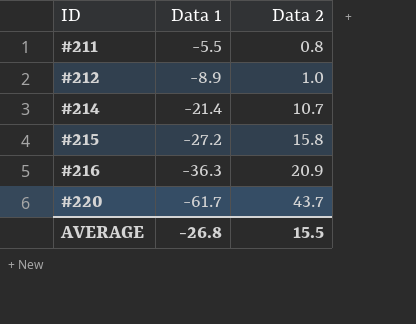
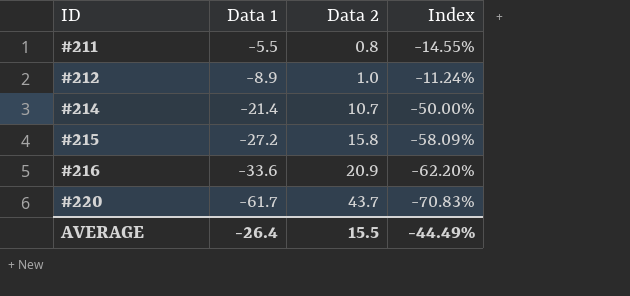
column Index | formula: none -> [Data 2] / [Data 1]
#216 | Data 1: -36.3 -> -33.6
AVERAGE | Data 1: -26.8 -> -26.4

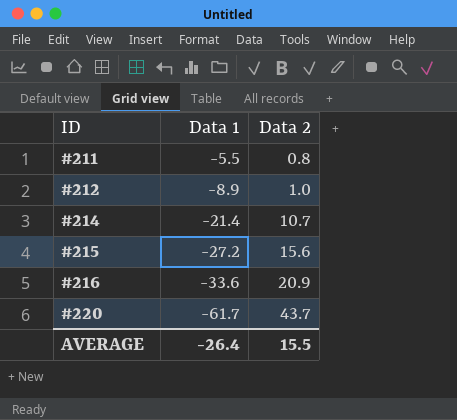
column Index | formula: [Data 2] / [Data 1] -> none
#215 | Data 2: 15.8 -> 15.6

